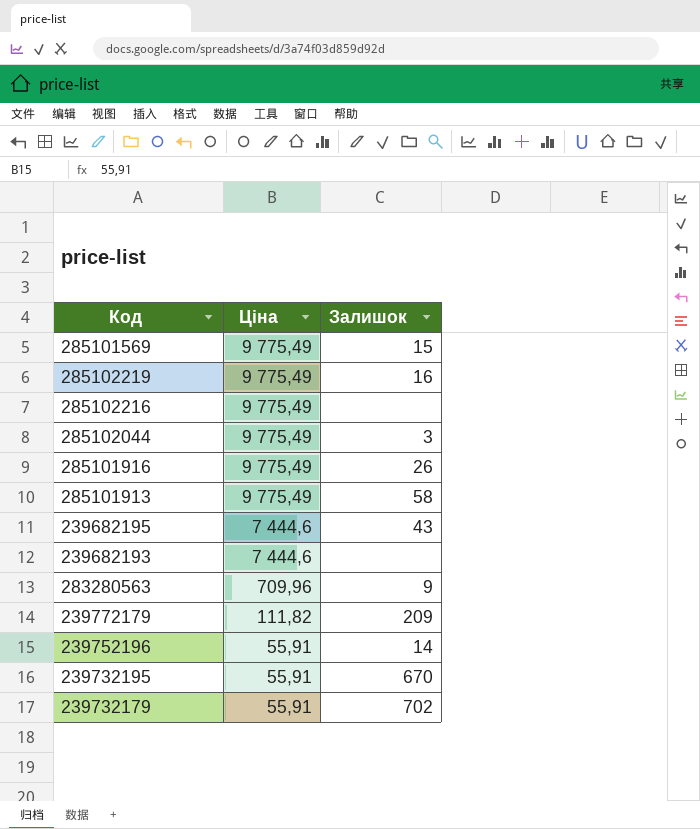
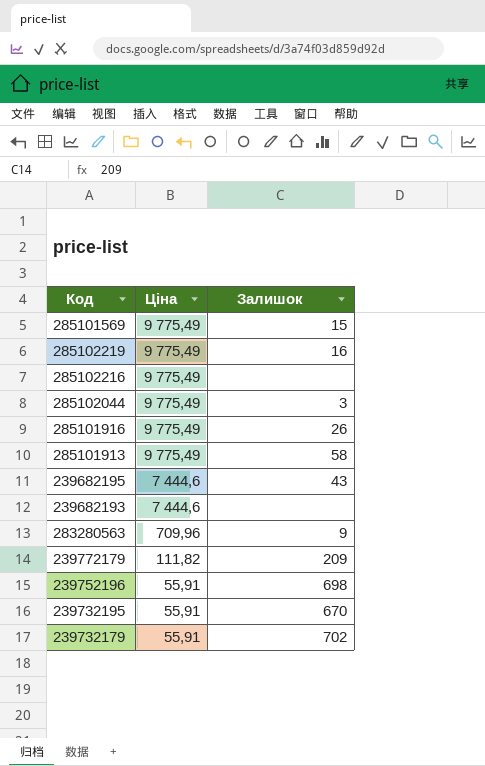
239752196 | Залишок: 14 -> 698

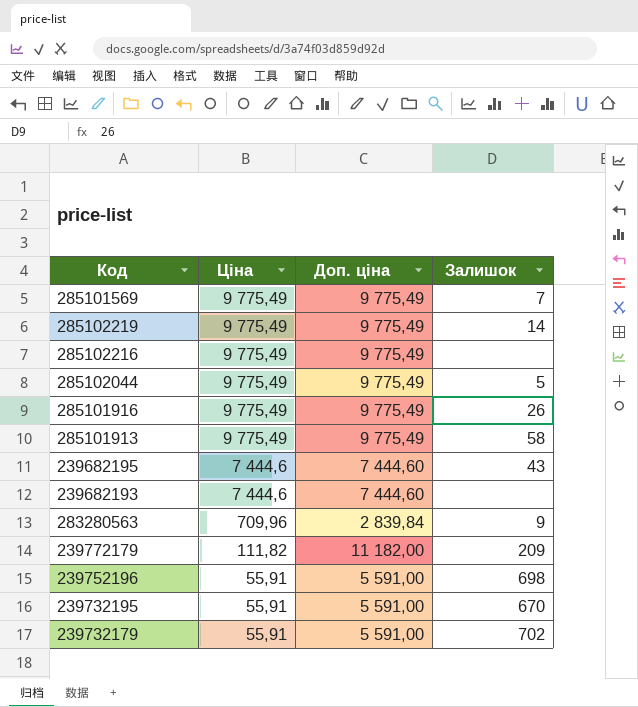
column Доп. ціна | position: none -> 3
285101569 | Залишок: 15 -> 7
285102219 | Залишок: 16 -> 14
285102044 | Залишок: 3 -> 5

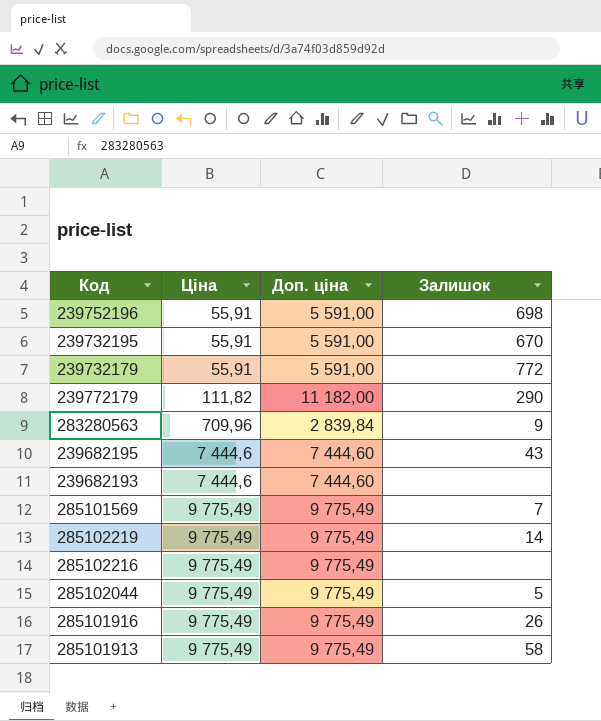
row order: Ціна descending -> Ціна ascending
239732179 | Залишок: 702 -> 772
239772179 | Залишок: 209 -> 290

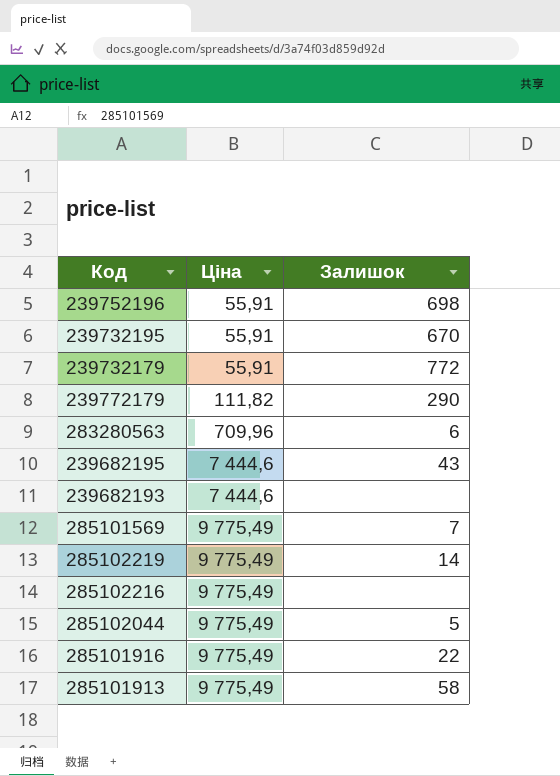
column Доп. ціна | position: 3 -> none
283280563 | Залишок: 9 -> 6
285101916 | Залишок: 26 -> 22

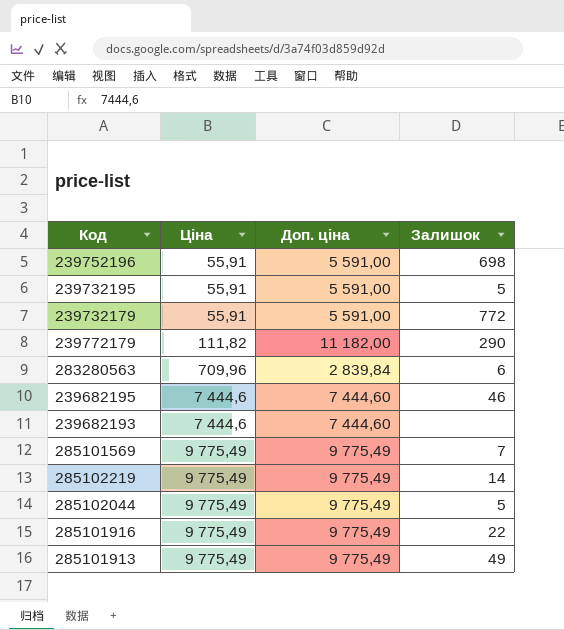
column Доп. ціна | position: none -> 3
row 285102216: 9 775,49 | none -> none
239732195 | Залишок: 670 -> 5
239682195 | Залишок: 43 -> 46
285101913 | Залишок: 58 -> 49

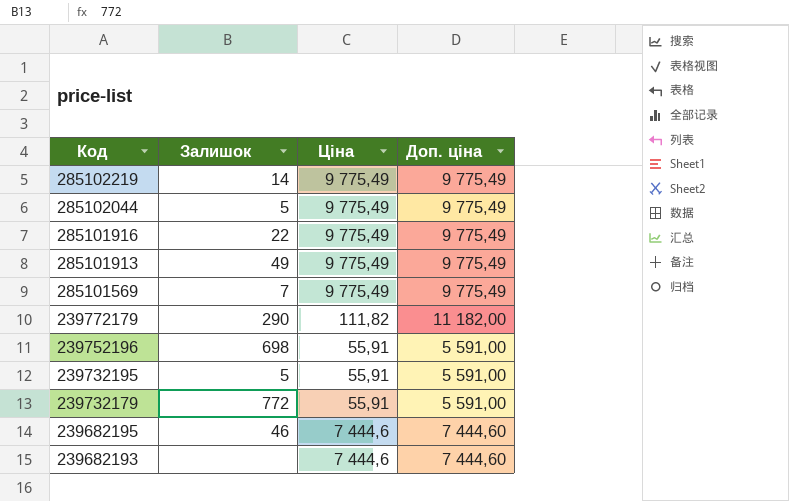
row order: Ціна ascending -> Код descending
column Залишок | position: 4 -> 2
row 283280563: 709,96 | 2 839,84 | 6 -> none

